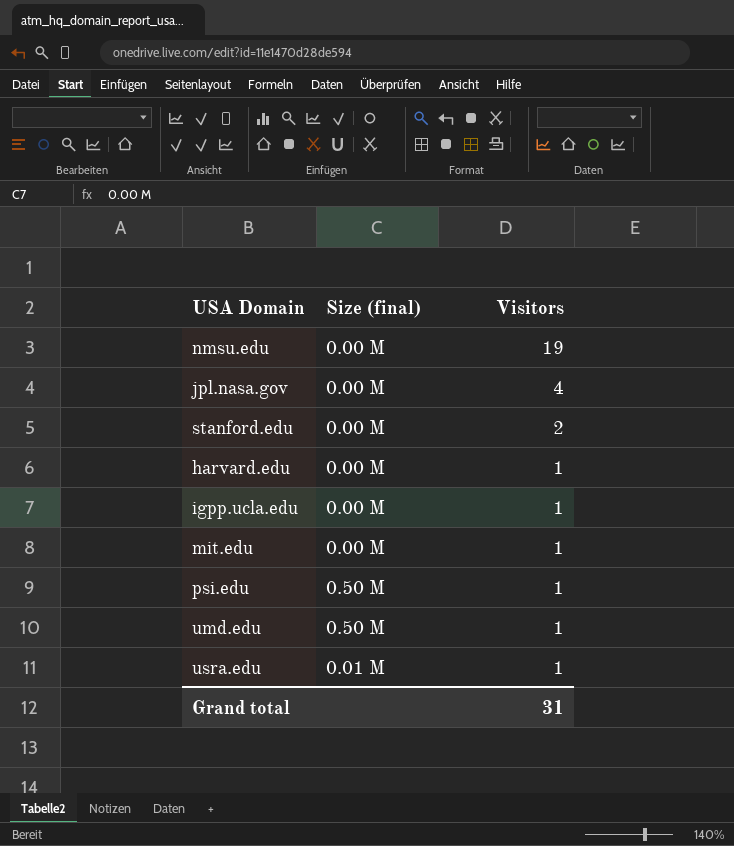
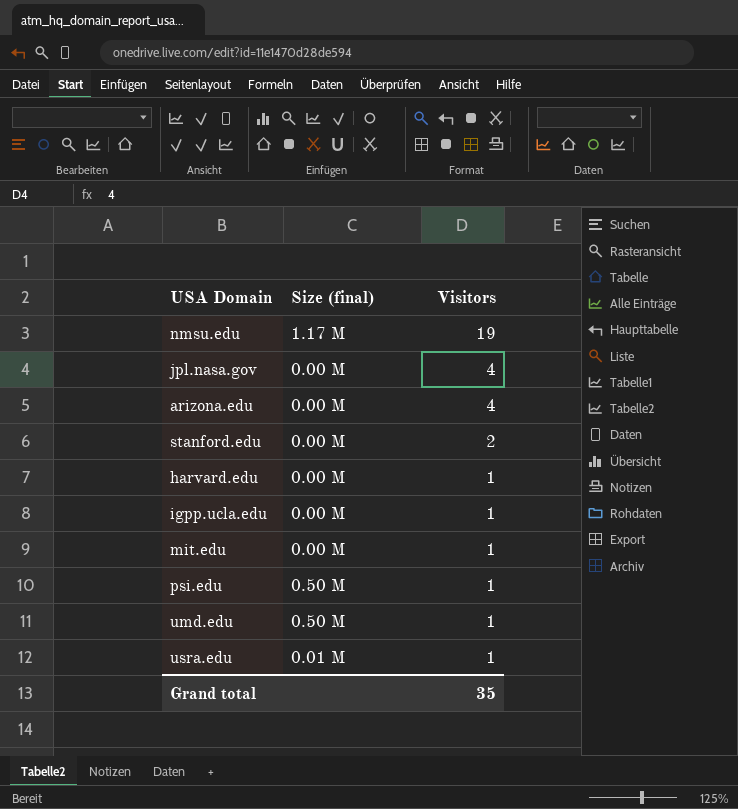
nmsu.edu | Size (final): 0.00 M -> 1.17 M
row arizona.edu: none -> 0.00 M | 4
Grand total | Visitors: 31 -> 35

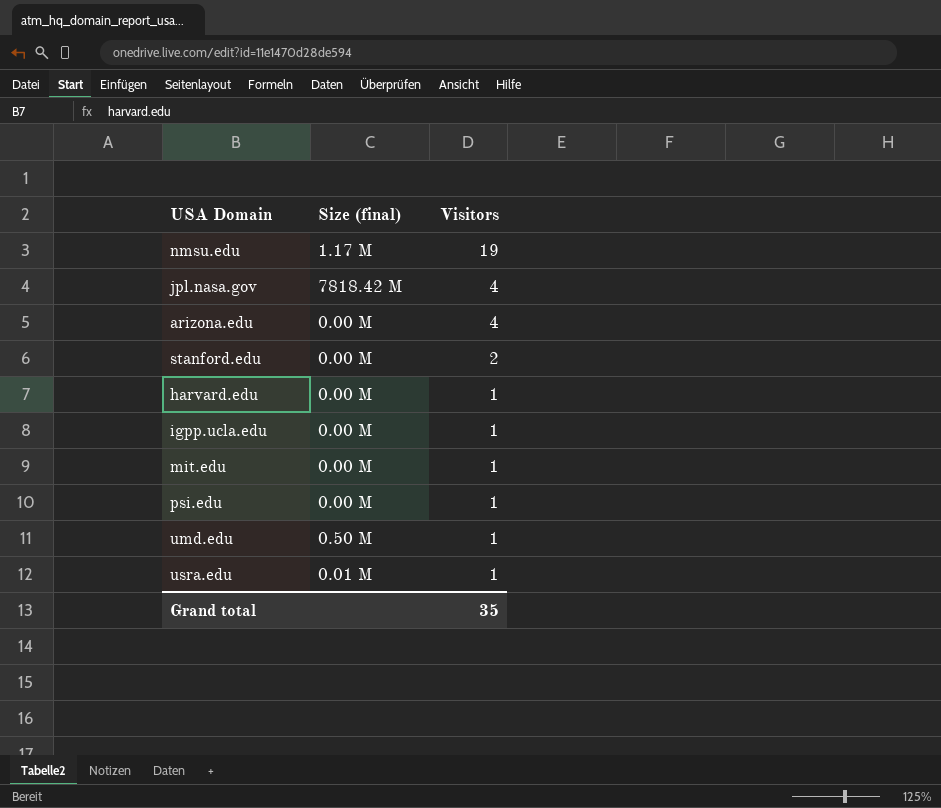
jpl.nasa.gov | Size (final): 0.00 M -> 7818.42 M
psi.edu | Size (final): 0.50 M -> 0.00 M

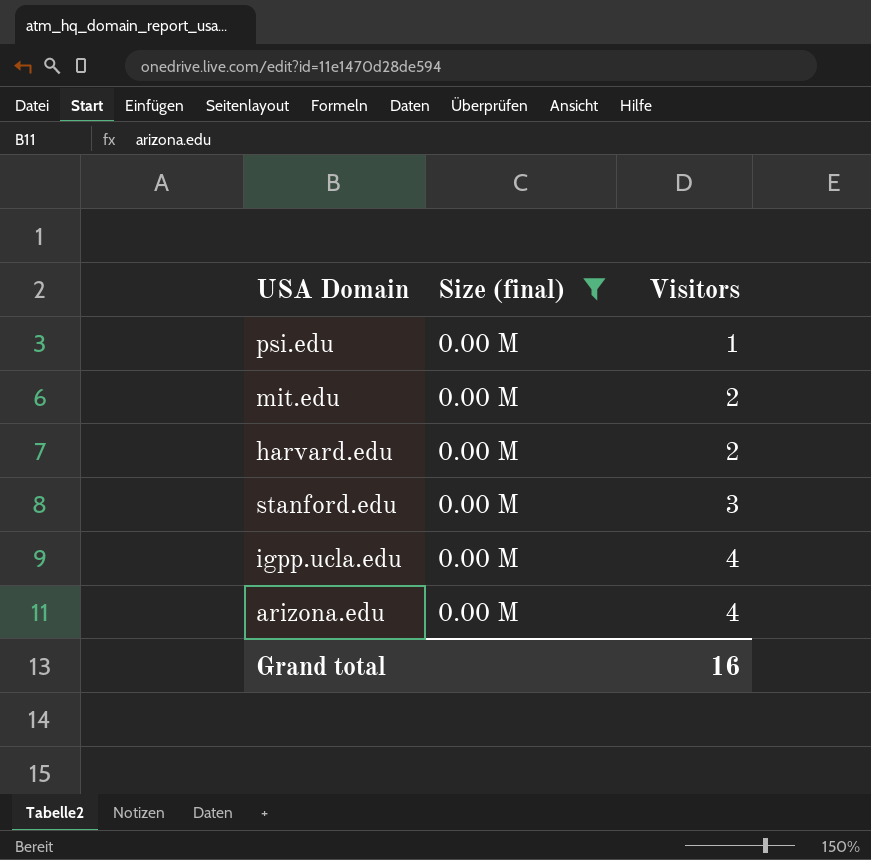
filter: none -> Size (final) = 0.00 M
row order: Visitors descending -> Visitors ascending
mit.edu | Visitors: 1 -> 2
harvard.edu | Visitors: 1 -> 2
stanford.edu | Visitors: 2 -> 3
igpp.ucla.edu | Visitors: 1 -> 4
Grand total | Visitors: 35 -> 16

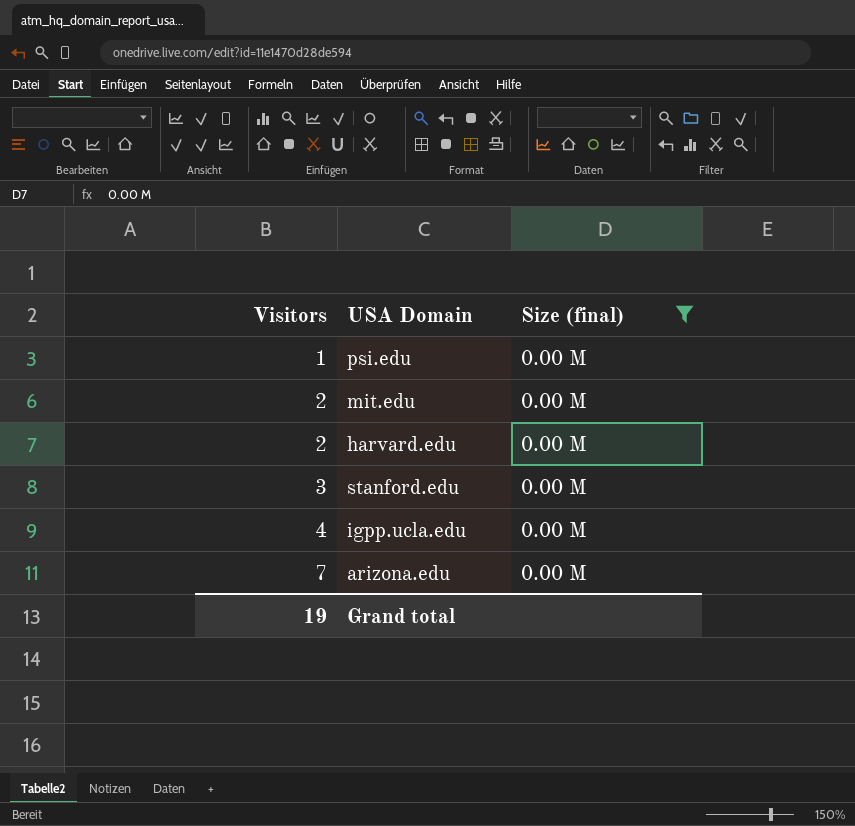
column Visitors | position: 3 -> 1
arizona.edu | Visitors: 4 -> 7
Grand total | Visitors: 16 -> 19

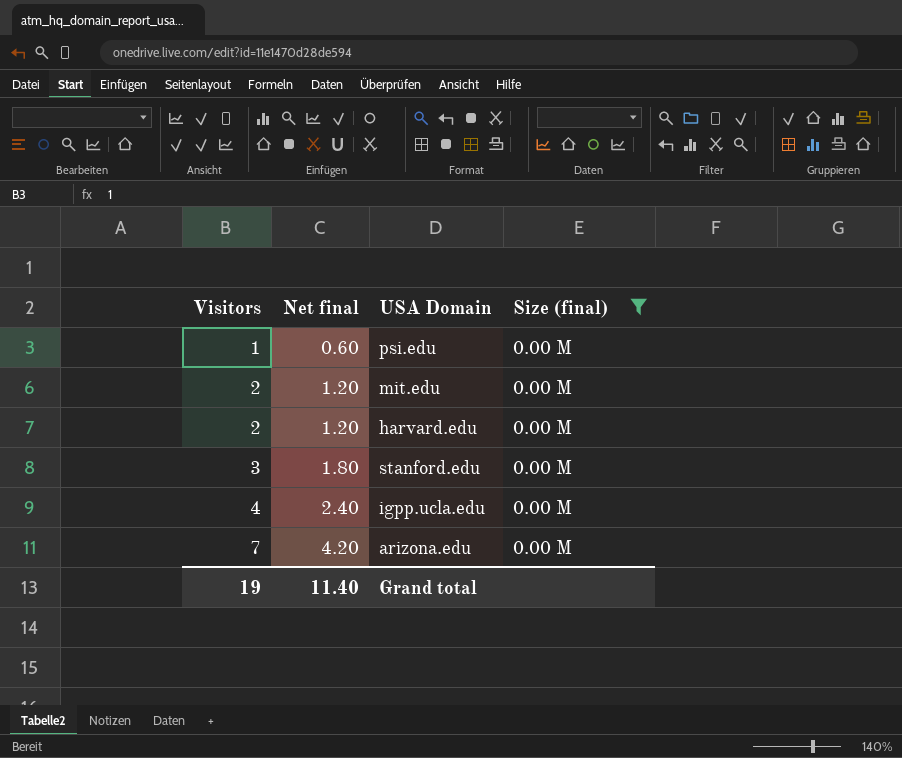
column Net final | formula: none -> [Visitors] * 0.6

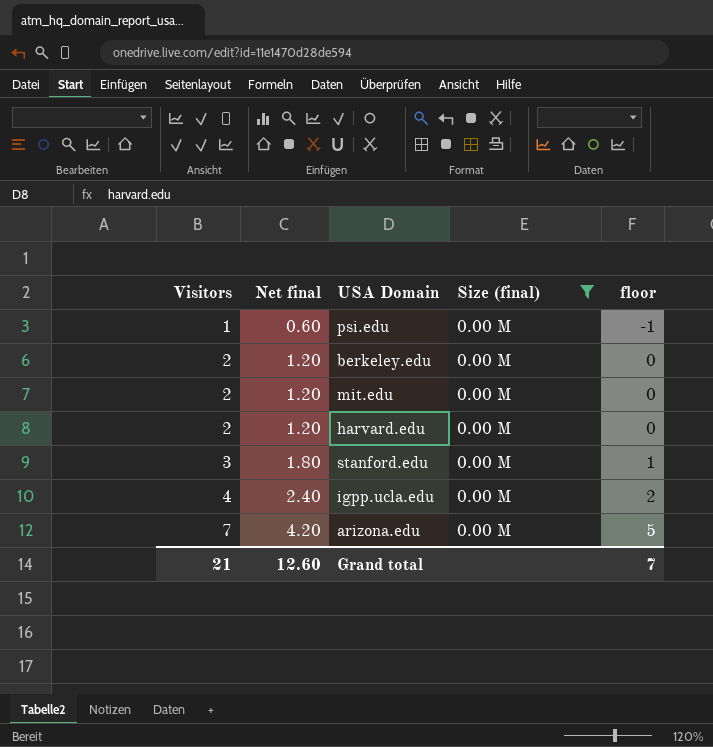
column floor | formula: none -> [Visitors] - 2
row berkeley.edu: none -> 2 | 1.20 | 0.00 M | 0
Grand total | Visitors: 19 -> 21
Grand total | Net final: 11.40 -> 12.60

